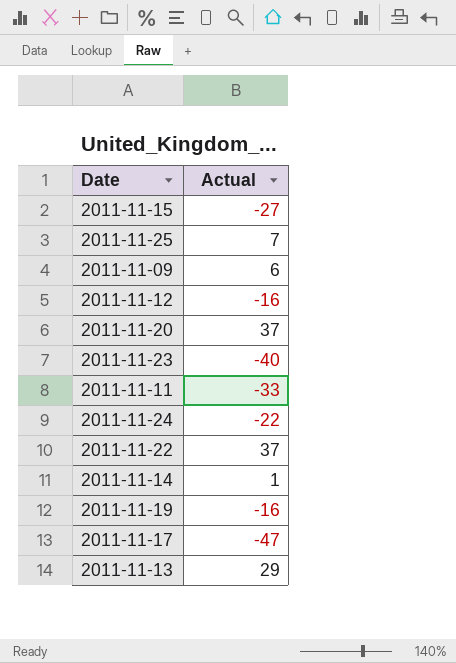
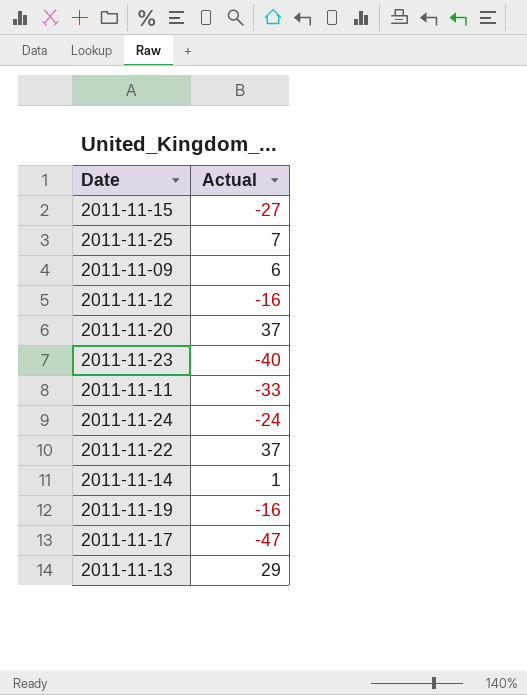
2011-11-24 | Actual: -22 -> -24

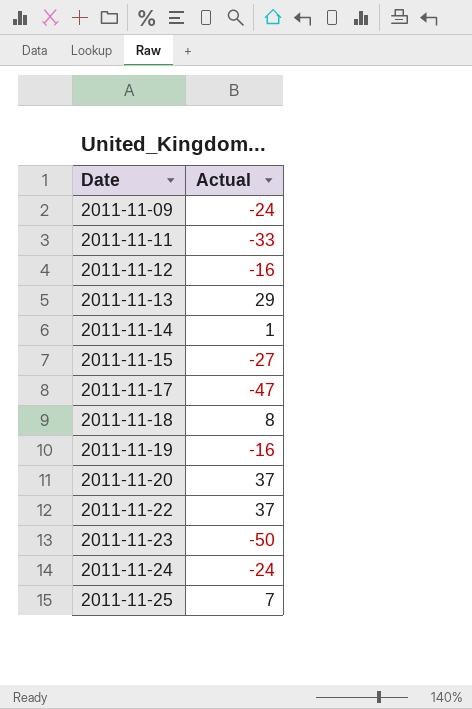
row order: none -> Date ascending
2011-11-09 | Actual: 6 -> -24
row 2011-11-18: none -> 8
2011-11-23 | Actual: -40 -> -50

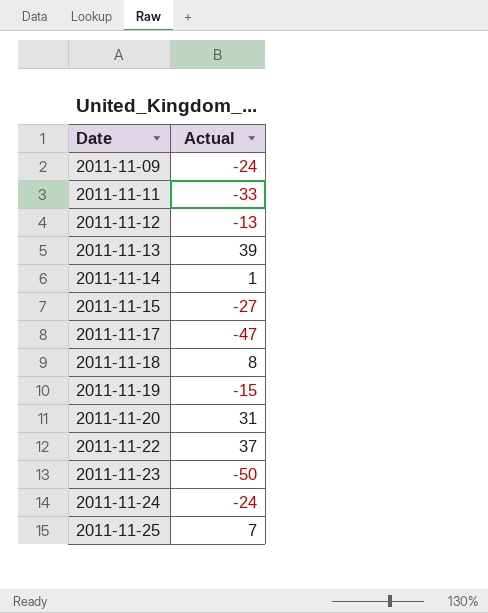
2011-11-12 | Actual: -16 -> -13
2011-11-13 | Actual: 29 -> 39
2011-11-19 | Actual: -16 -> -15
2011-11-20 | Actual: 37 -> 31

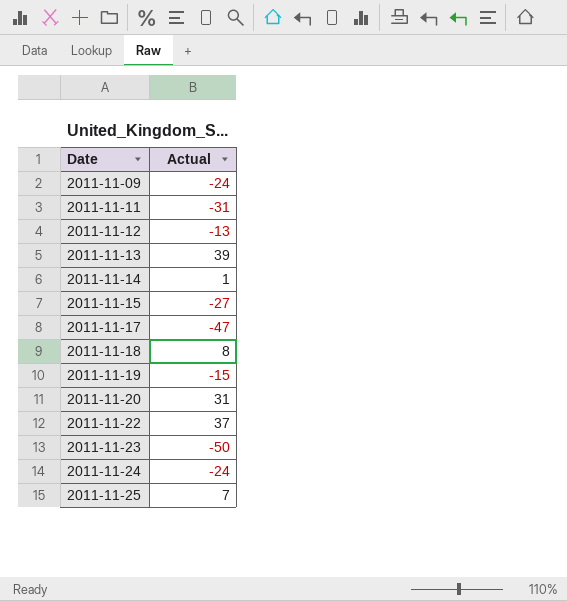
2011-11-11 | Actual: -33 -> -31

